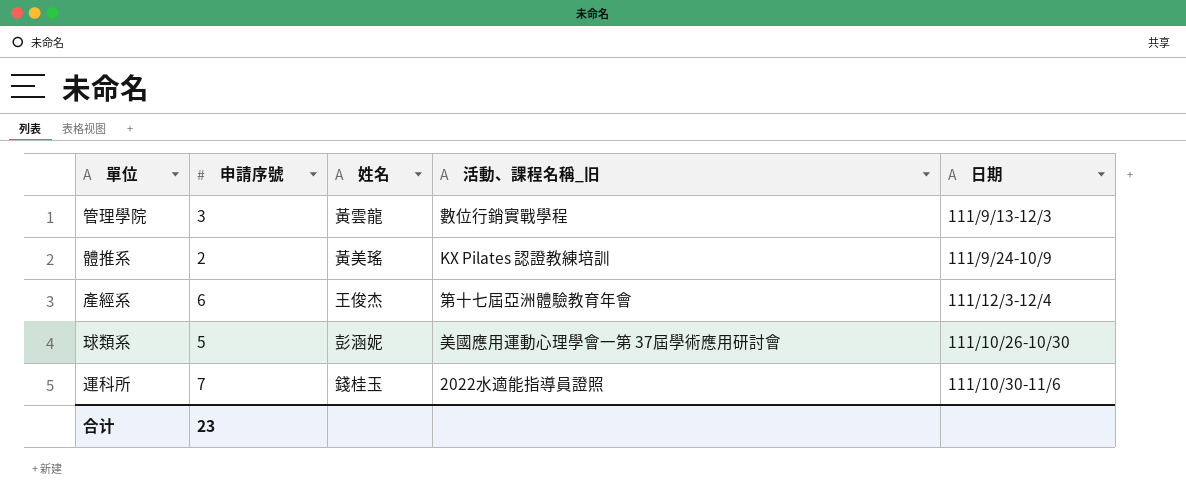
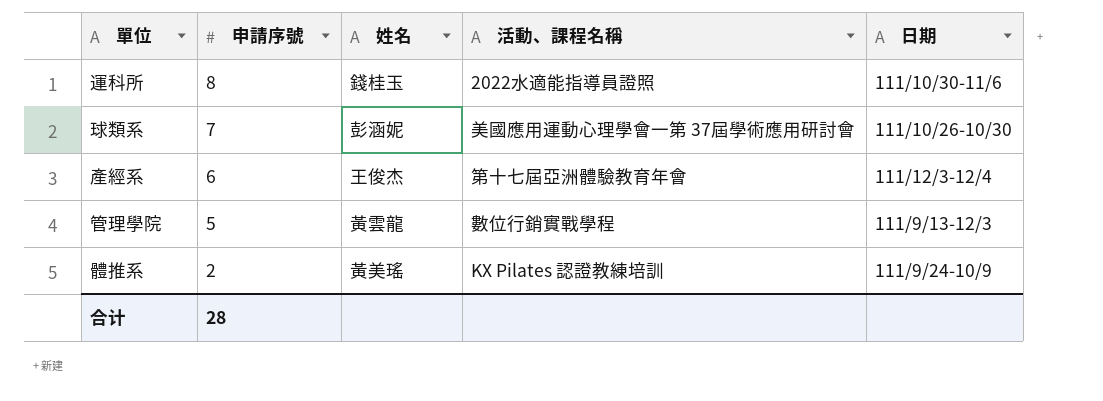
row order: none -> 申請序號 descending
column name: 活動、課程名稱_旧 -> 活動、課程名稱
運科所 | 申請序號: 7 -> 8
球類系 | 申請序號: 5 -> 7
管理學院 | 申請序號: 3 -> 5
合计 | 申請序號: 23 -> 28

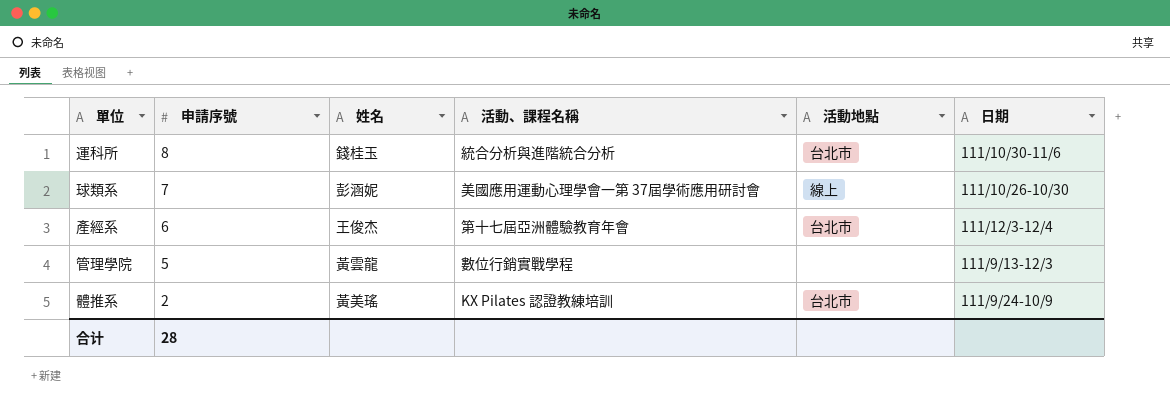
column 活動地點 | position: none -> 5
運科所 | 活動、課程名稱: 2022水適能指導員證照 -> 統合分析與進階統合分析

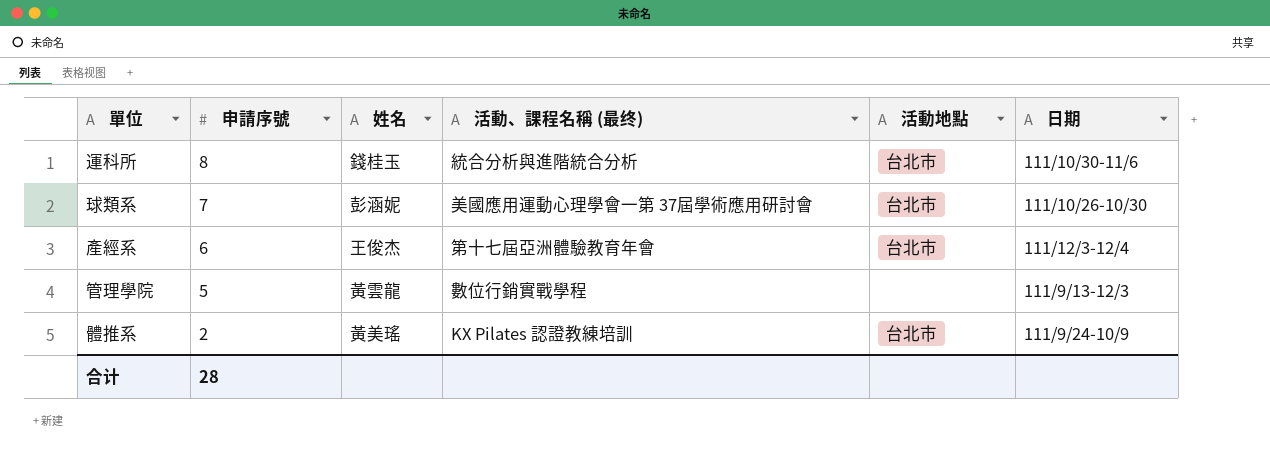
column name: 活動、課程名稱 -> 活動、課程名稱 (最终)
球類系 | 活動地點: 線上 -> 台北市

